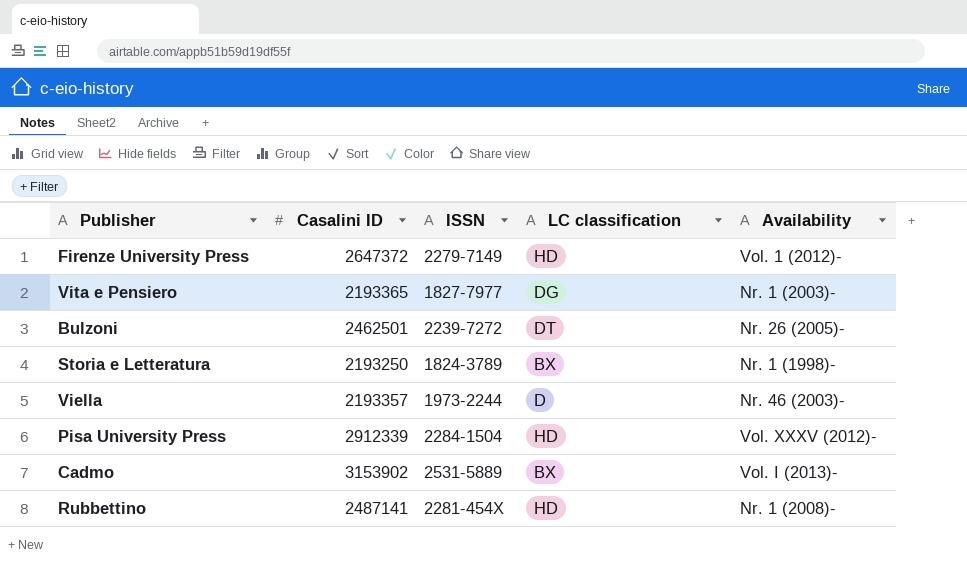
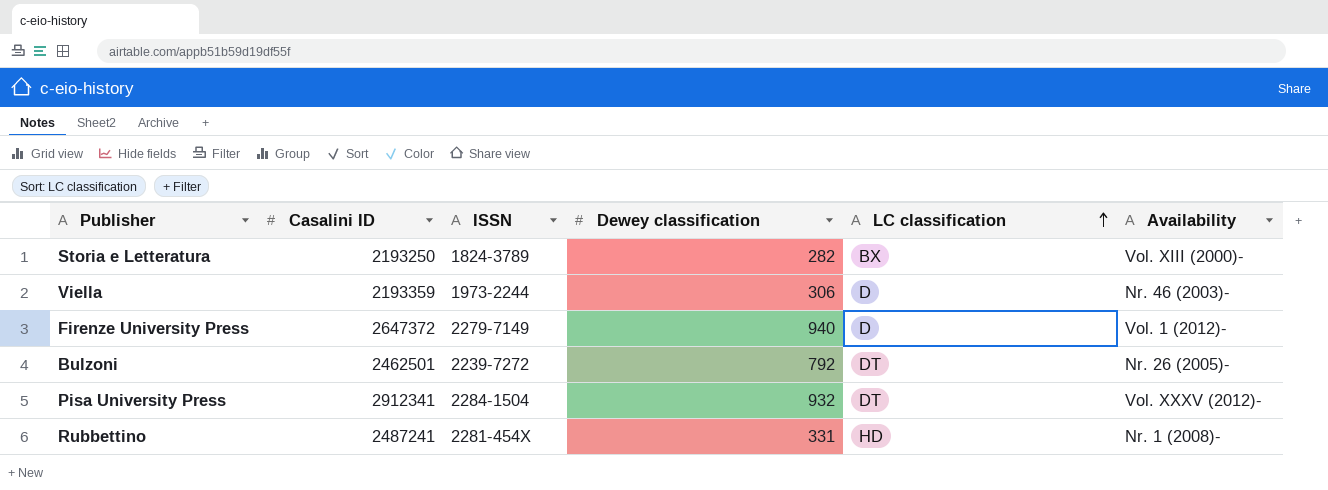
row order: none -> LC classification ascending
column Dewey classification | position: none -> 4
row Vita e Pensiero: 2193365 | 1827-7977 | DG | Nr. 1 (2003)- -> none
row Cadmo: 3153902 | 2531-5889 | BX | Vol. I (2013)- -> none
Storia e Letteratura | Availability: Nr. 1 (1998)- -> Vol. XIII (2000)-
Viella | Casalini ID: 2193357 -> 2193359
Firenze University Press | LC classification: HD -> D
Pisa University Press | Casalini ID: 2912339 -> 2912341
Pisa University Press | LC classification: HD -> DT
Rubbettino | Casalini ID: 2487141 -> 2487241

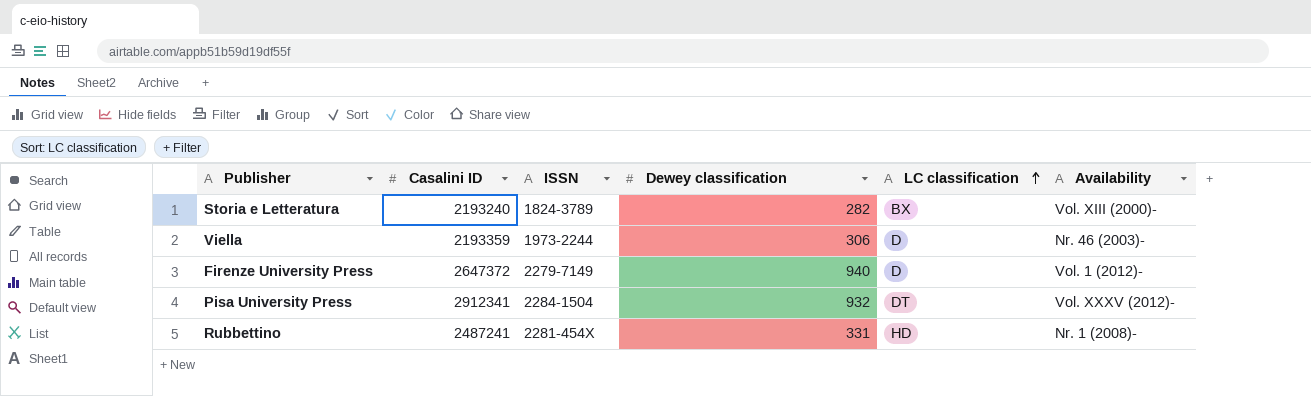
row Bulzoni: 2462501 | 2239-7272 | 792 | DT | Nr. 26 (2005)- -> none
Storia e Letteratura | Casalini ID: 2193250 -> 2193240

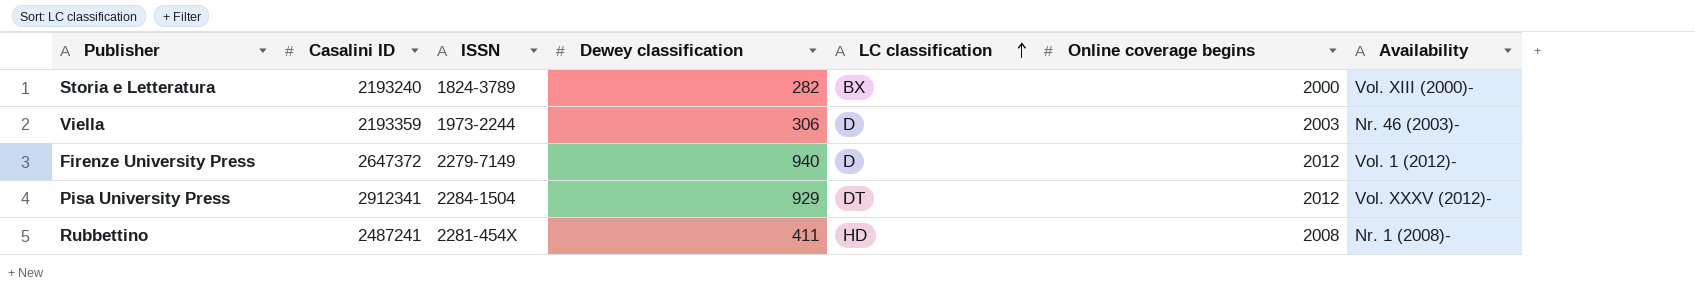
column Online coverage begins | position: none -> 6
Pisa University Press | Dewey classification: 932 -> 929
Rubbettino | Dewey classification: 331 -> 411

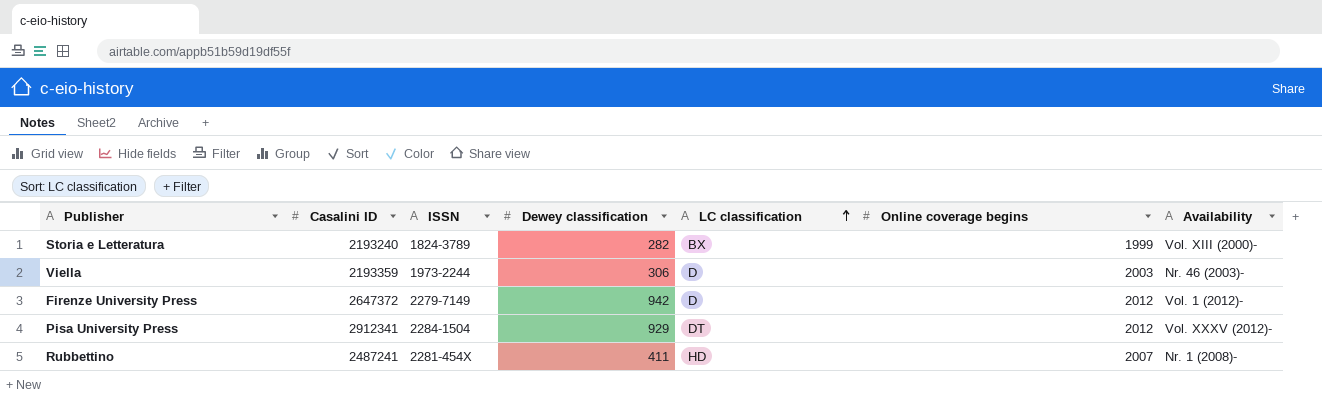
Storia e Letteratura | Online coverage begins: 2000 -> 1999
Firenze University Press | Dewey classification: 940 -> 942
Rubbettino | Online coverage begins: 2008 -> 2007

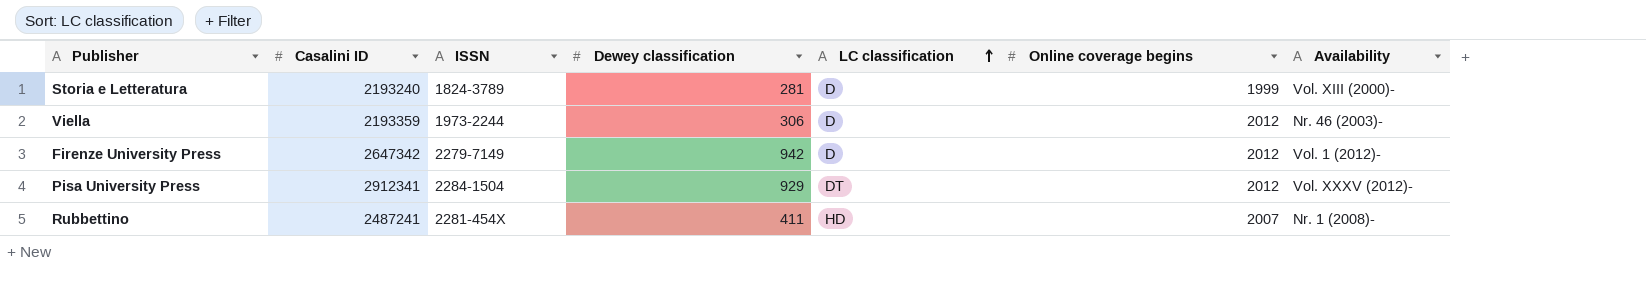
Storia e Letteratura | Dewey classification: 282 -> 281
Storia e Letteratura | LC classification: BX -> D
Viella | Online coverage begins: 2003 -> 2012
Firenze University Press | Casalini ID: 2647372 -> 2647342

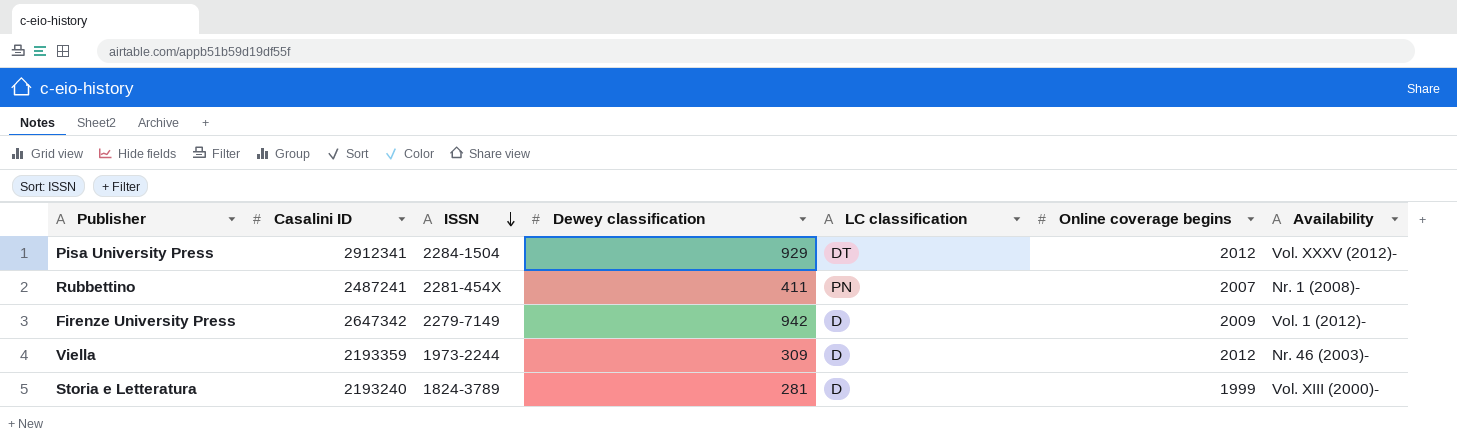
row order: LC classification ascending -> ISSN descending
Rubbettino | LC classification: HD -> PN
Firenze University Press | Online coverage begins: 2012 -> 2009
Viella | Dewey classification: 306 -> 309

